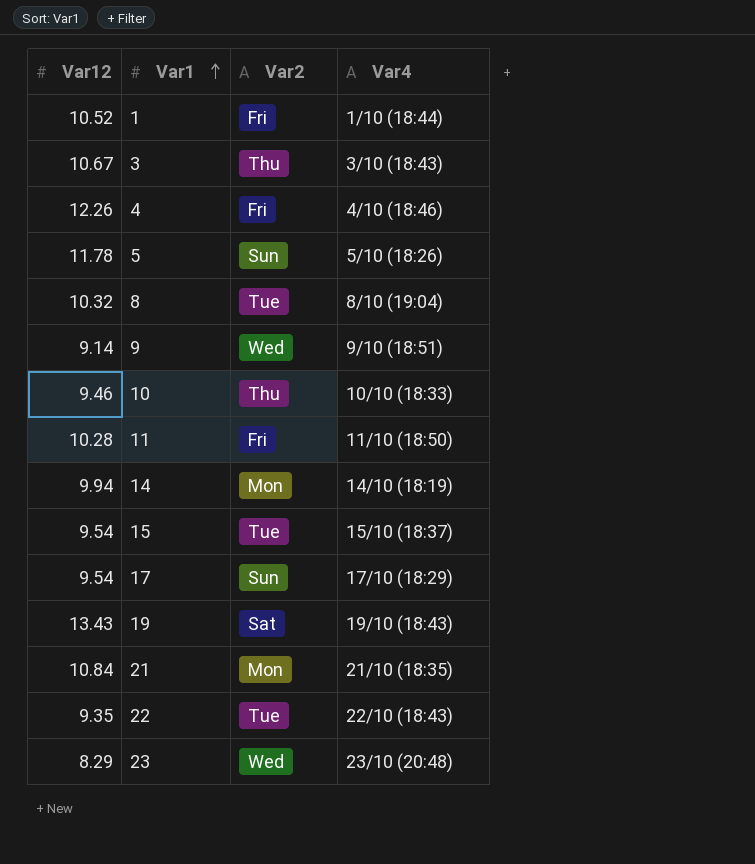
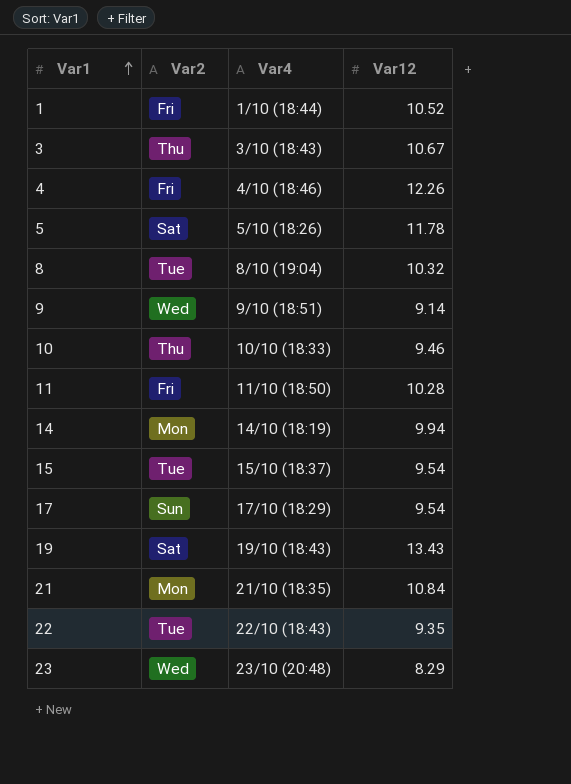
column Var12 | position: 1 -> 4
5 | Var2: Sun -> Sat

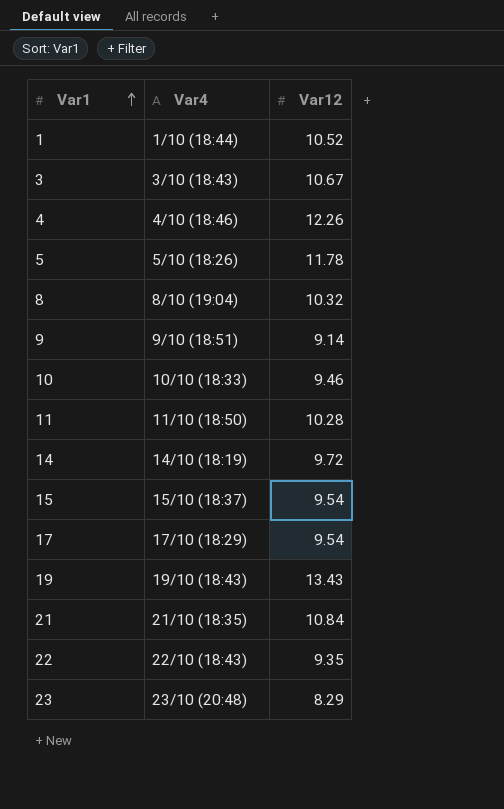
column Var2 | position: 2 -> none
14 | Var12: 9.94 -> 9.72

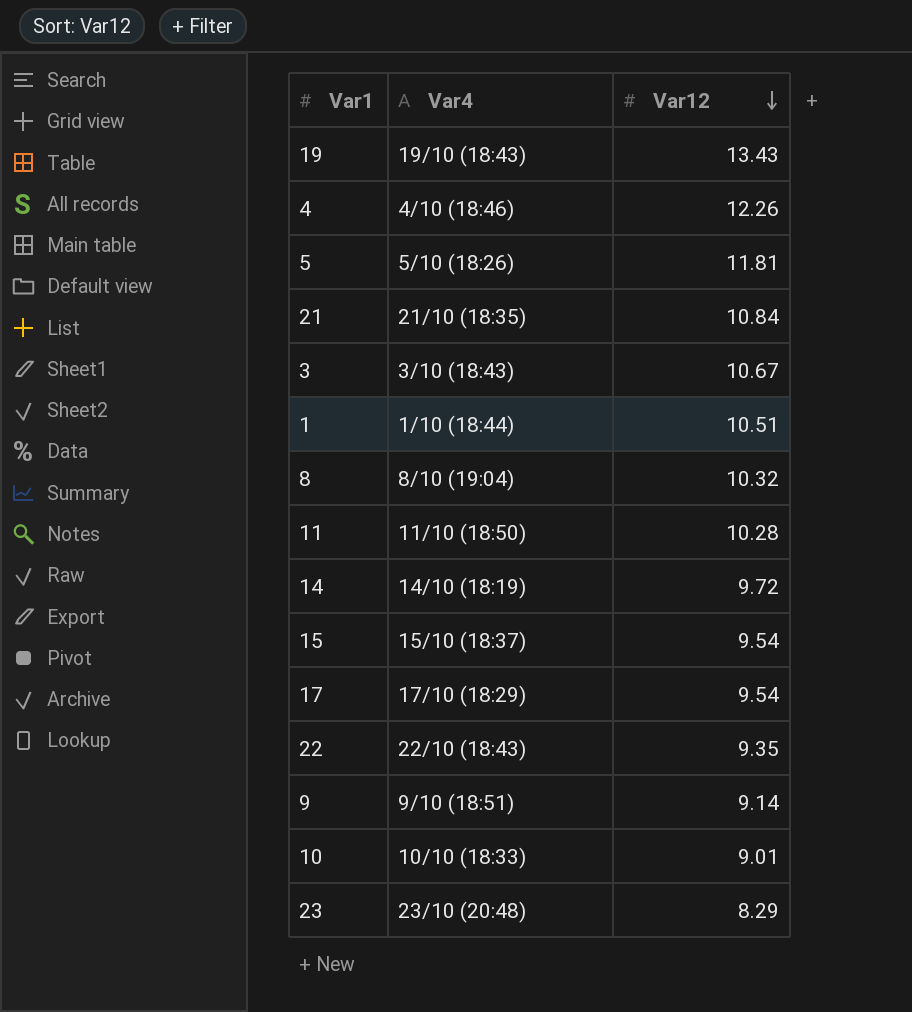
row order: Var1 ascending -> Var12 descending
5 | Var12: 11.78 -> 11.81
1 | Var12: 10.52 -> 10.51
10 | Var12: 9.46 -> 9.01

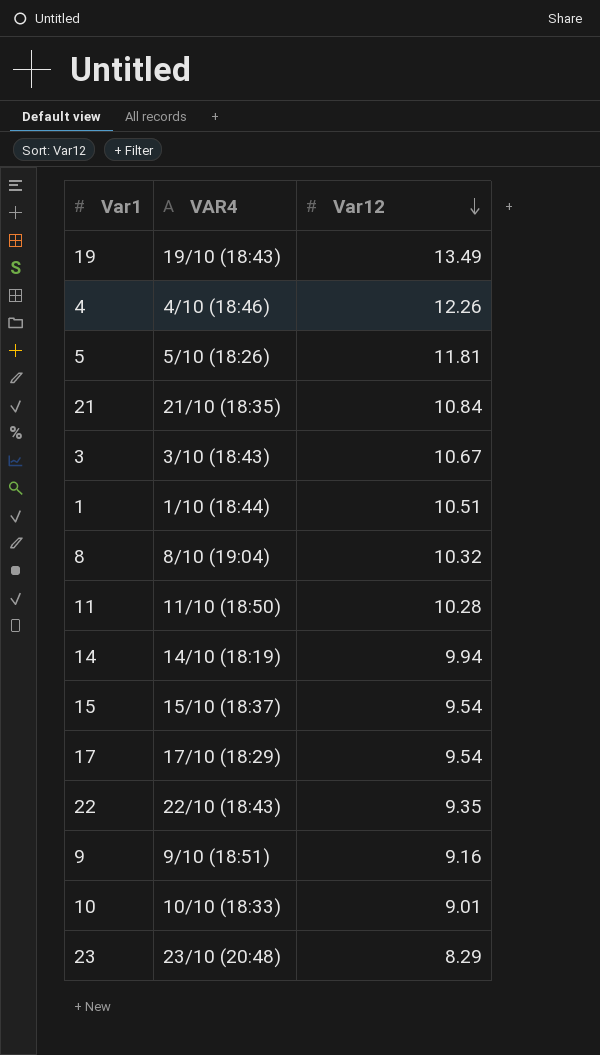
column name: Var4 -> VAR4
19 | Var12: 13.43 -> 13.49
14 | Var12: 9.72 -> 9.94
9 | Var12: 9.14 -> 9.16

